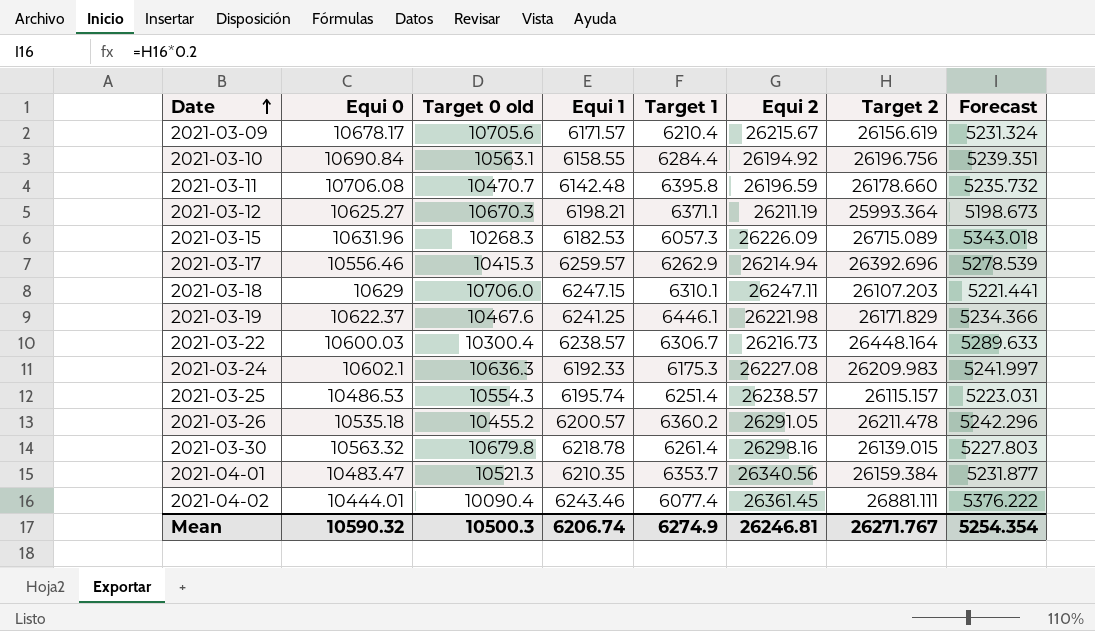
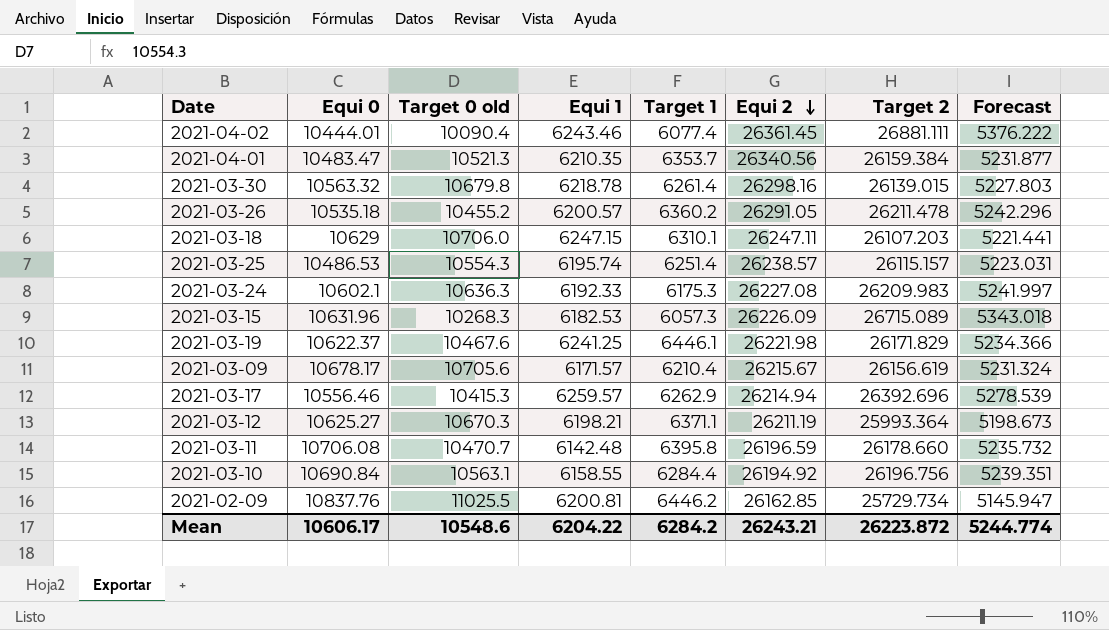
row order: Date ascending -> Equi 2 descending
row 2021-03-22: 10600.03 | 10300.4 | 6238.57 | 6306.7 | 26216.73 | 26448.164 | 5289.633 -> none
row 2021-02-09: none -> 10837.76 | 11025.5 | 6200.81 | 6446.2 | 26162.85 | 25729.734 | 5145.947
Mean | Equi 0: 10590.32 -> 10606.17
Mean | Target 0 old: 10500.3 -> 10548.6
Mean | Equi 1: 6206.74 -> 6204.22
Mean | Target 1: 6274.9 -> 6284.2
Mean | Equi 2: 26246.81 -> 26243.21
Mean | Target 2: 26271.767 -> 26223.872
Mean | Forecast: 5254.354 -> 5244.774

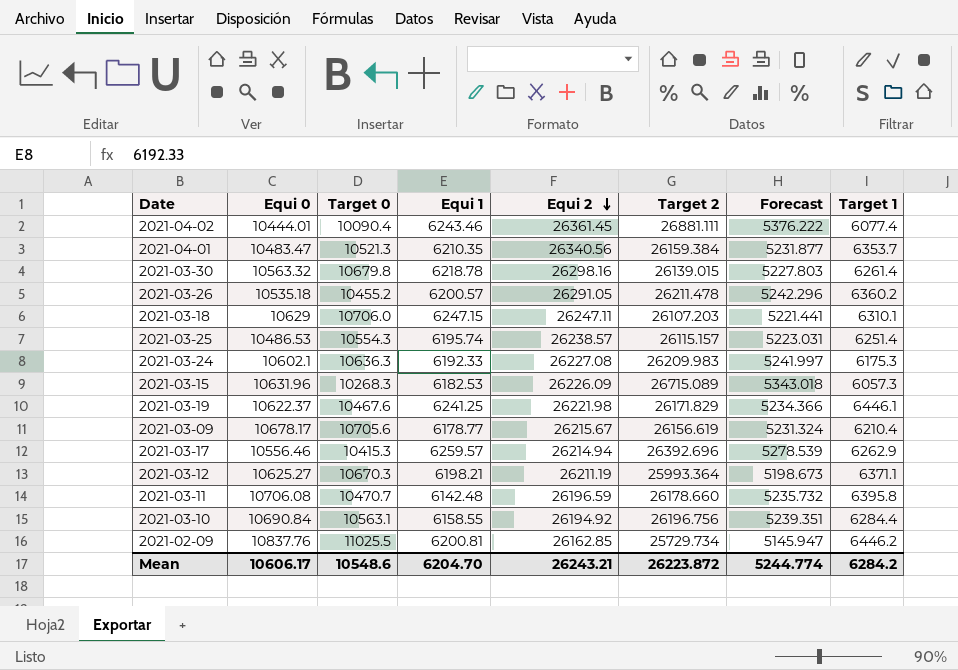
column name: Target 0 old -> Target 0
column Target 1 | position: 5 -> 8
2021-03-09 | Equi 1: 6171.57 -> 6178.77
Mean | Equi 1: 6204.22 -> 6204.70

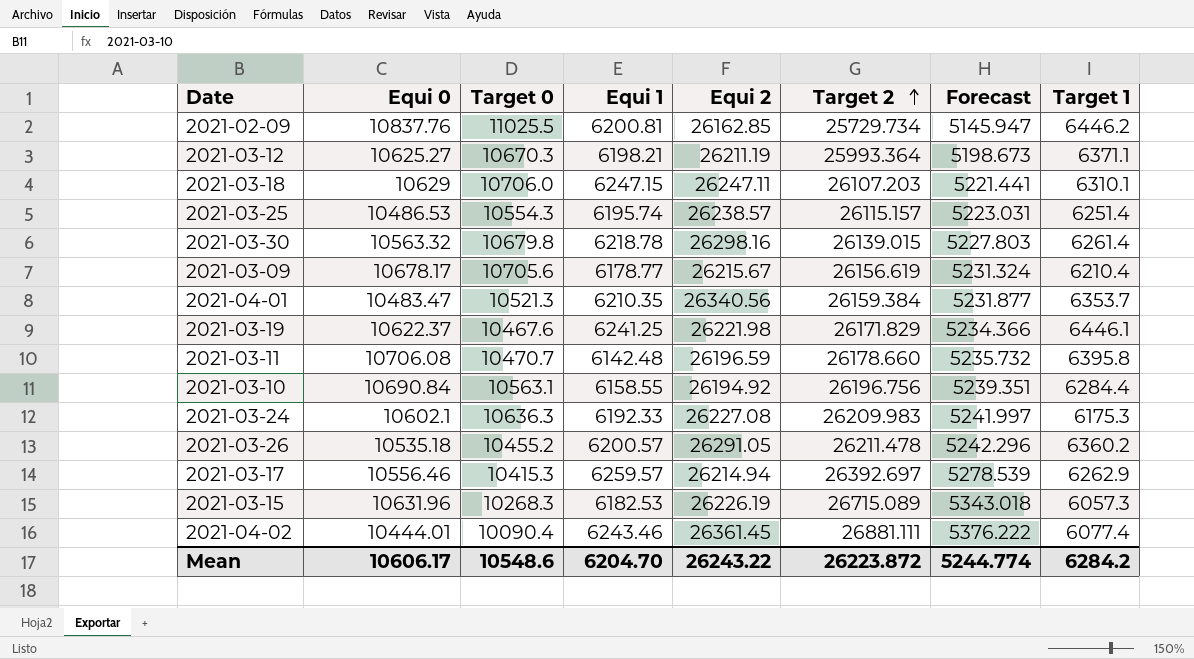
row order: Equi 2 descending -> Target 2 ascending
2021-03-17 | Target 2: 26392.696 -> 26392.697
2021-03-15 | Equi 2: 26226.09 -> 26226.19
Mean | Equi 2: 26243.21 -> 26243.22

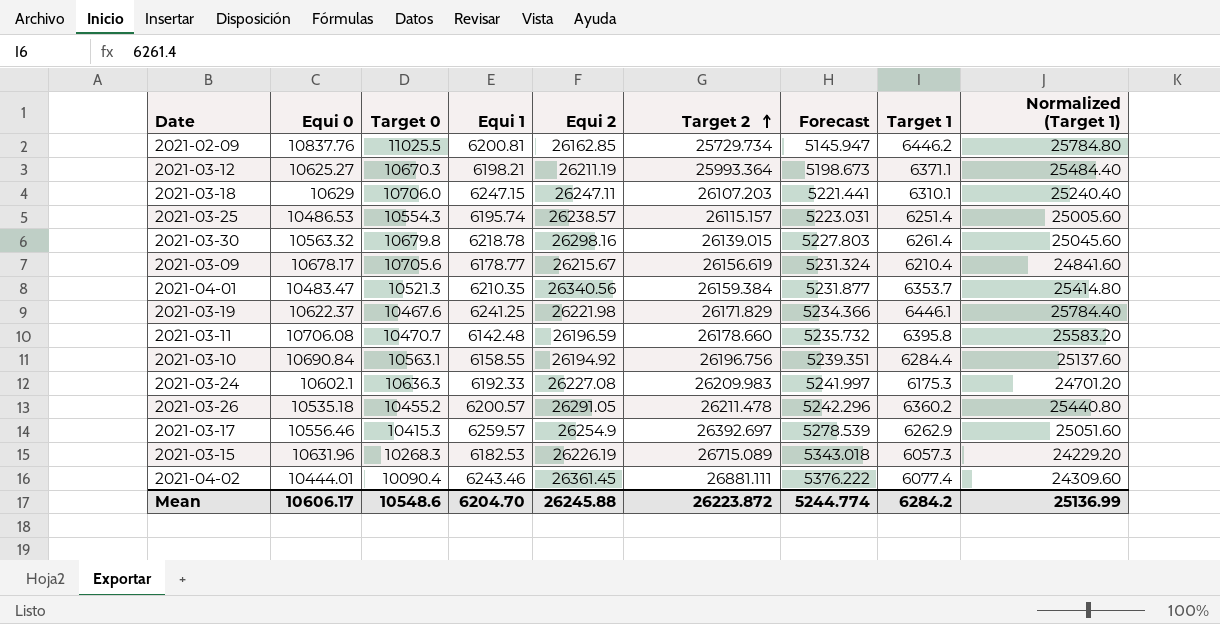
column Normalized (Target 1) | formula: none -> [Target 1] * 4
2021-03-17 | Equi 2: 26214.94 -> 26254.9
Mean | Equi 2: 26243.22 -> 26245.88

